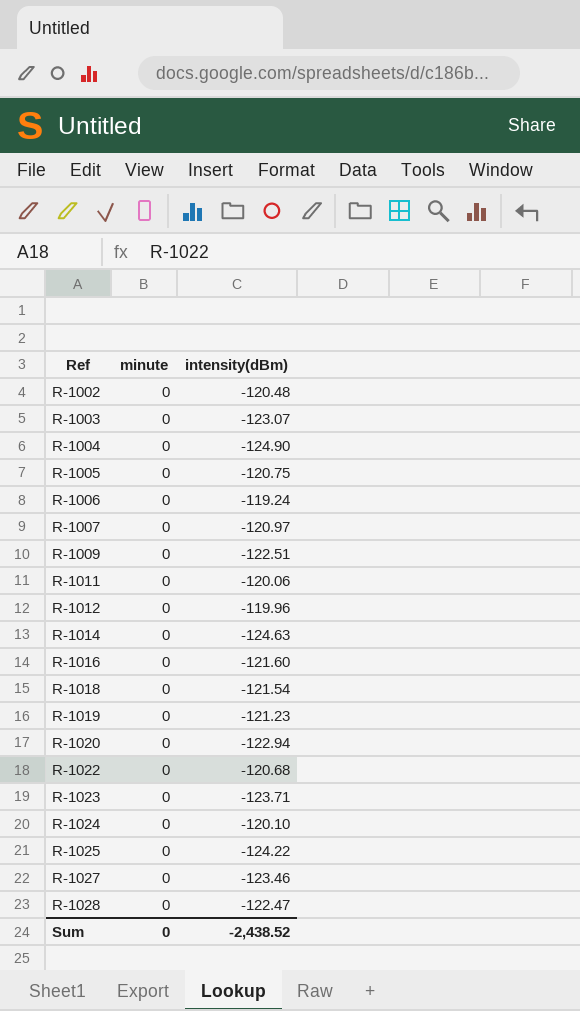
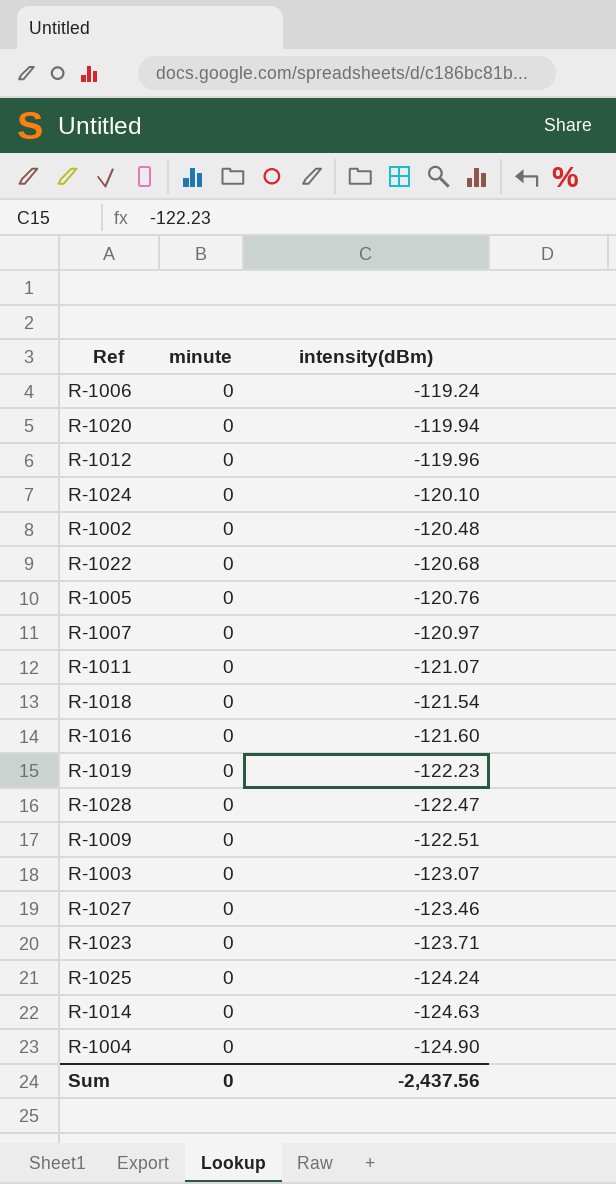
row order: Ref ascending -> intensity(dBm) descending
R-1020 | intensity(dBm): -122.94 -> -119.94
R-1005 | intensity(dBm): -120.75 -> -120.76
R-1011 | intensity(dBm): -120.06 -> -121.07
R-1019 | intensity(dBm): -121.23 -> -122.23
R-1025 | intensity(dBm): -124.22 -> -124.24
Sum | intensity(dBm): -2,438.52 -> -2,437.56

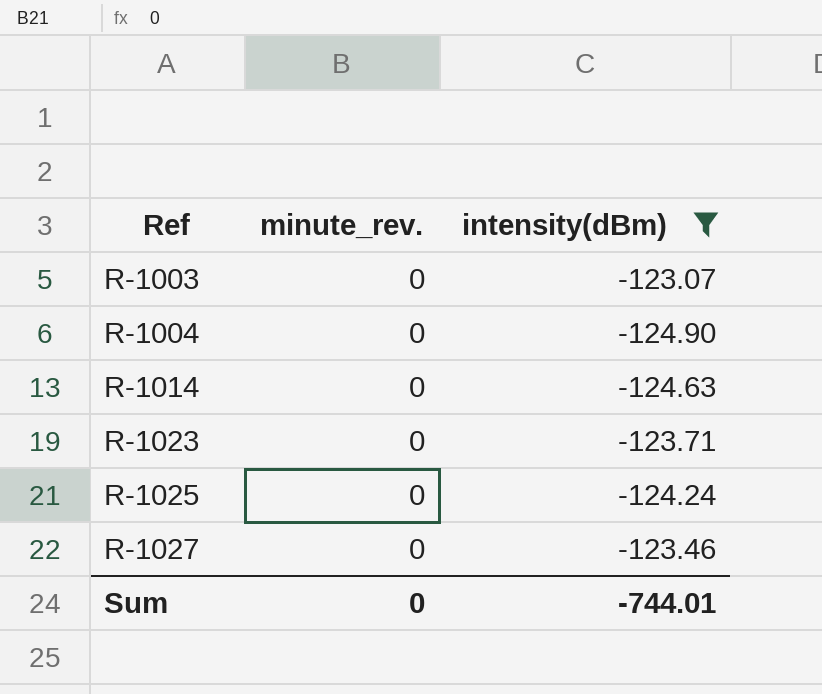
filter: none -> intensity(dBm) <= -123.07
row order: intensity(dBm) descending -> Ref ascending
column name: minute -> minute_rev.
Sum | intensity(dBm): -2,437.56 -> -744.01

